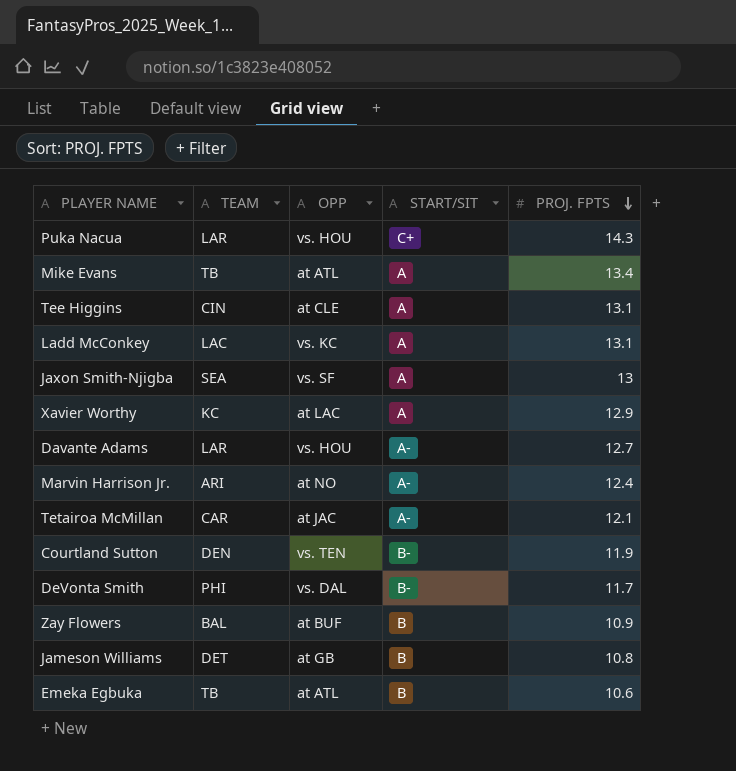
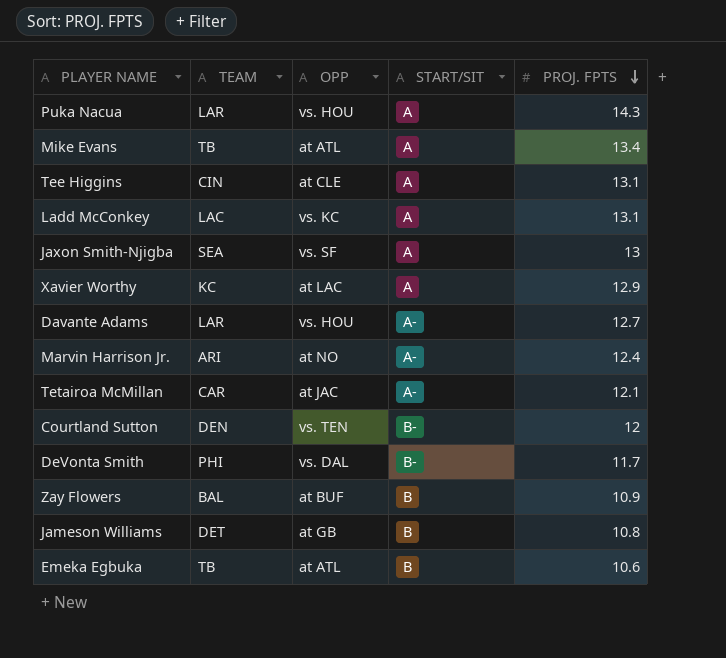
Puka Nacua | START/SIT: C+ -> A
Courtland Sutton | PROJ. FPTS: 11.9 -> 12

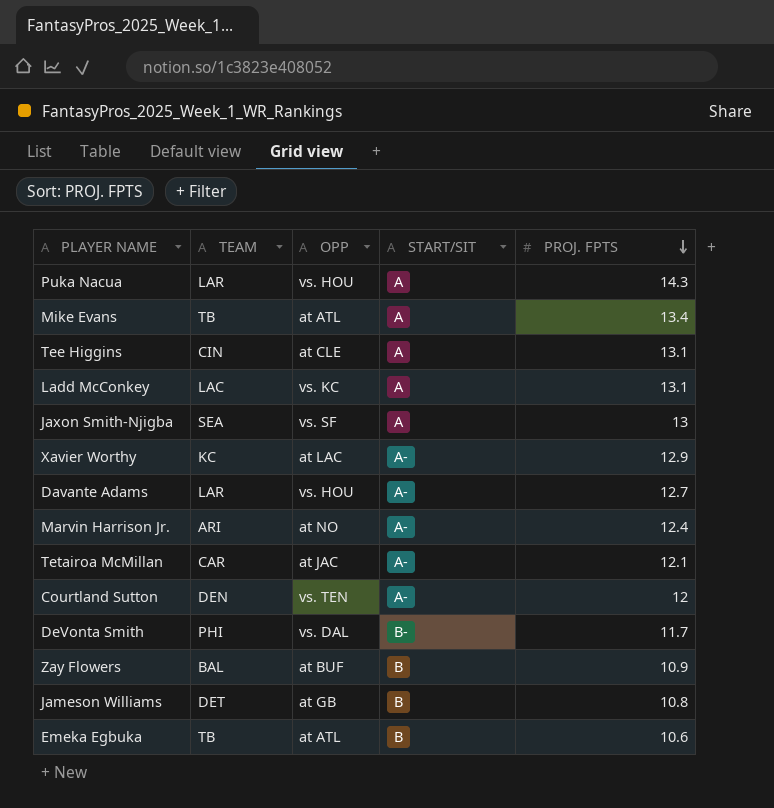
Xavier Worthy | START/SIT: A -> A-
Courtland Sutton | START/SIT: B- -> A-

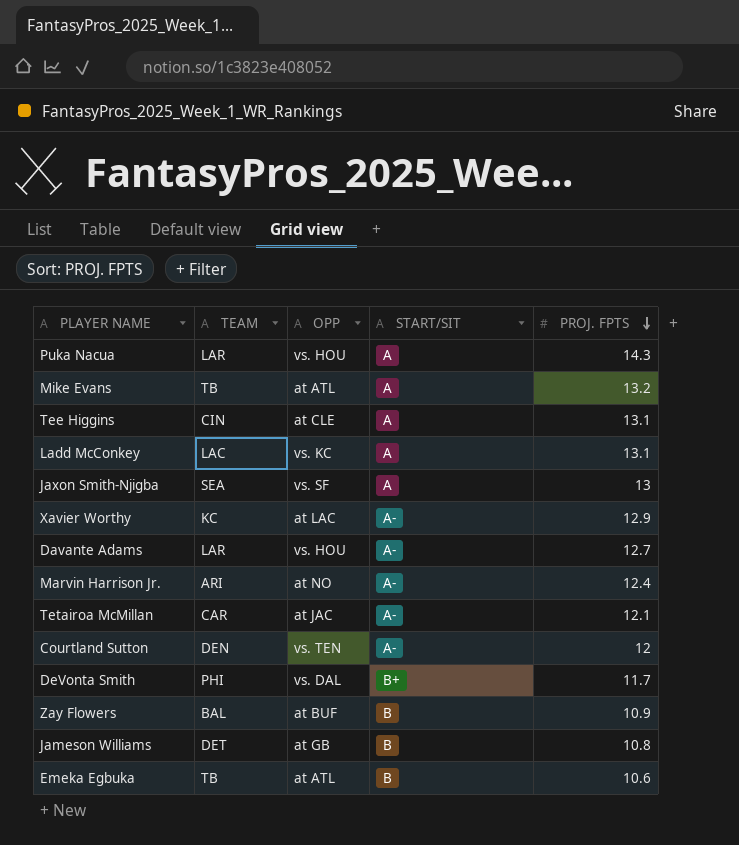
Mike Evans | PROJ. FPTS: 13.4 -> 13.2
DeVonta Smith | START/SIT: B- -> B+

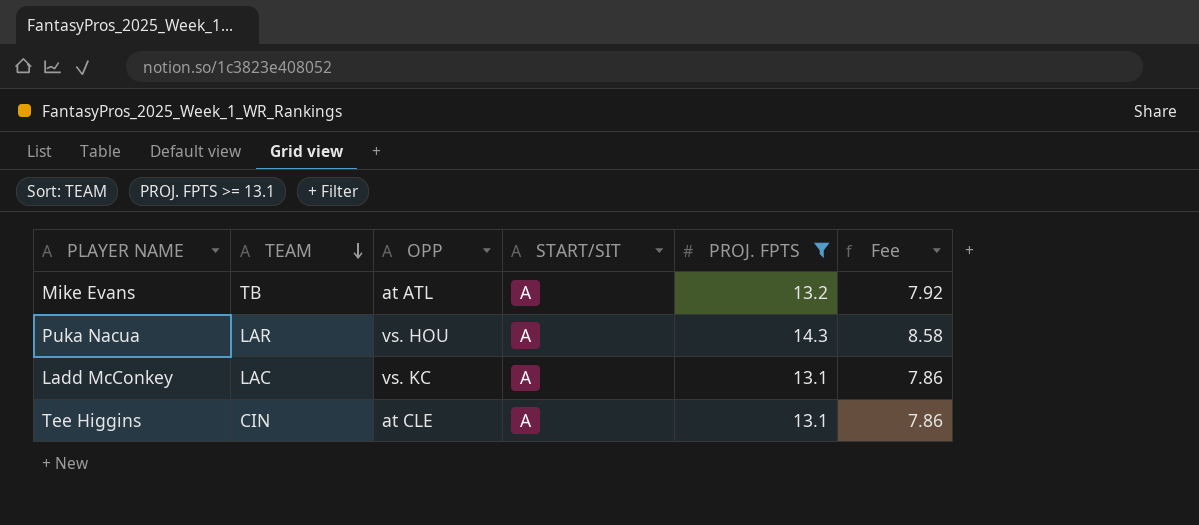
filter: none -> PROJ. FPTS >= 13.1
row order: PROJ. FPTS descending -> TEAM descending
column Fee | formula: none -> [PROJ. FPTS] * 0.6

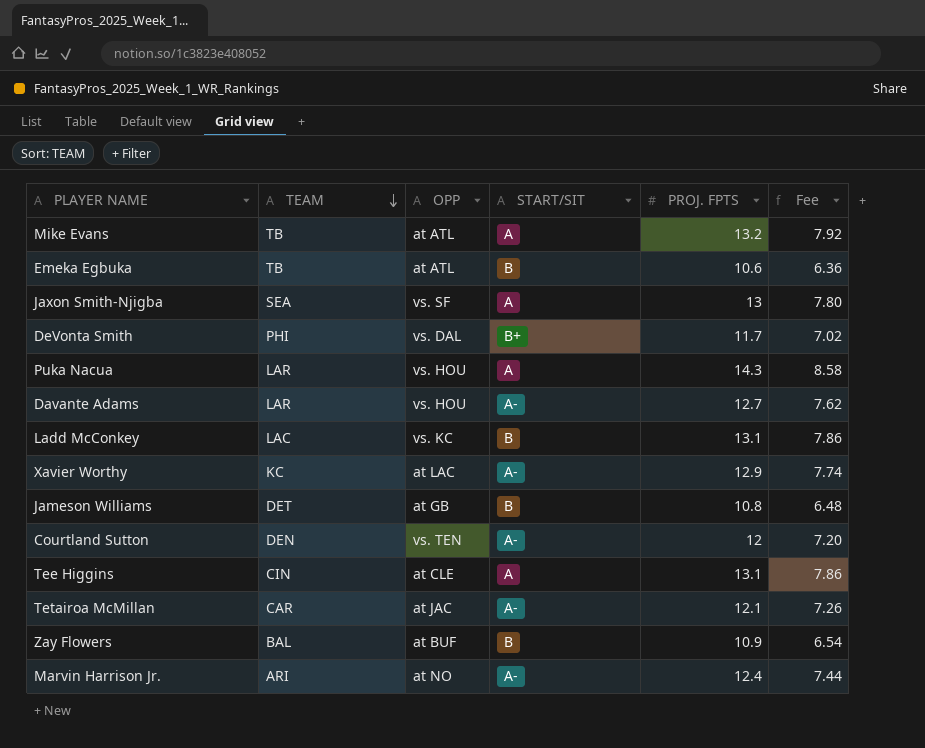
filter: PROJ. FPTS >= 13.1 -> none
Ladd McConkey | START/SIT: A -> B

